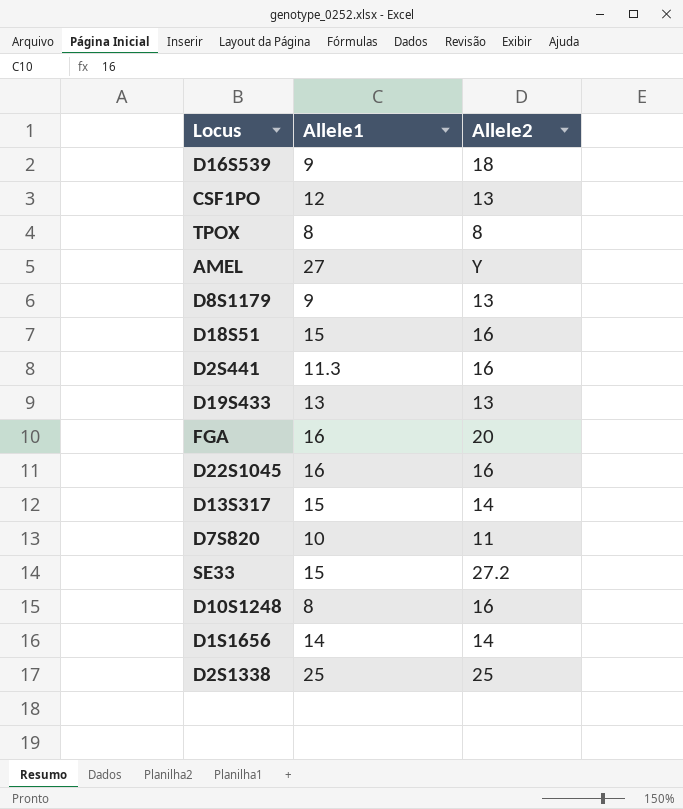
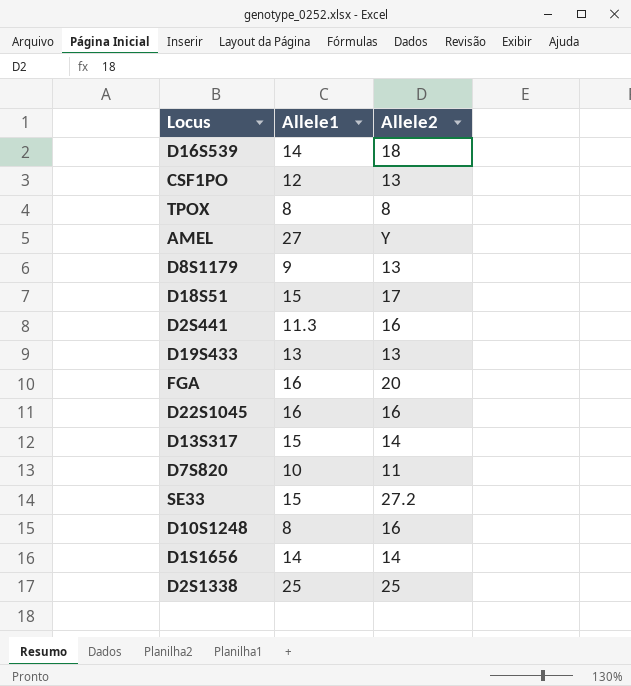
D16S539 | Allele1: 9 -> 14
D18S51 | Allele2: 16 -> 17

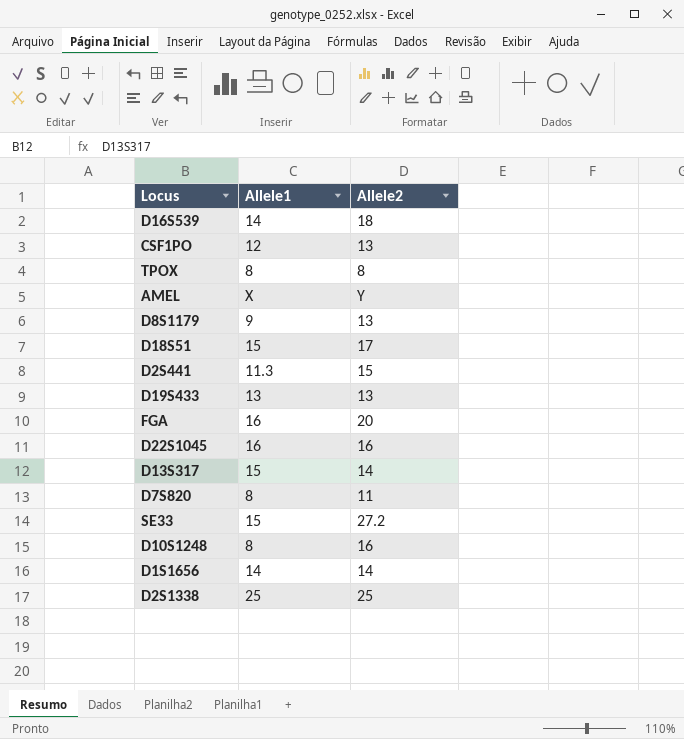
AMEL | Allele1: 27 -> X
D2S441 | Allele2: 16 -> 15
D7S820 | Allele1: 10 -> 8

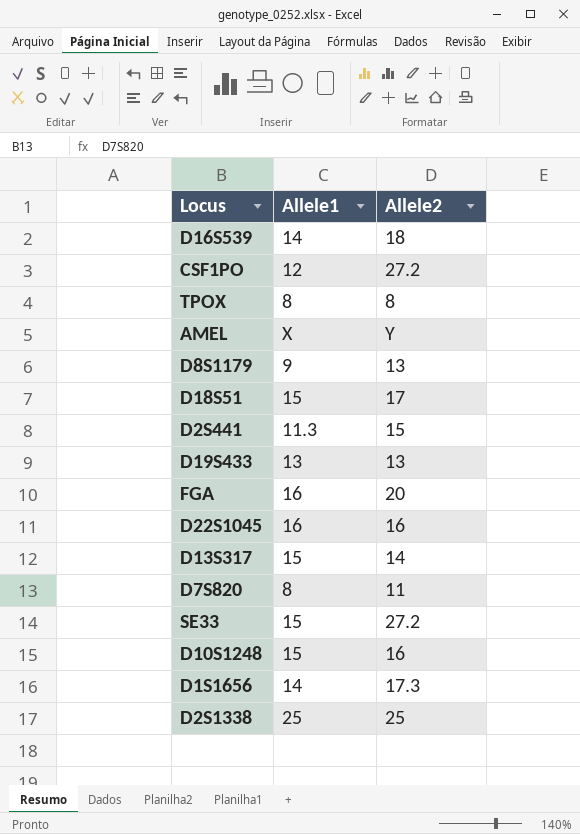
CSF1PO | Allele2: 13 -> 27.2
D10S1248 | Allele1: 8 -> 15
D1S1656 | Allele2: 14 -> 17.3

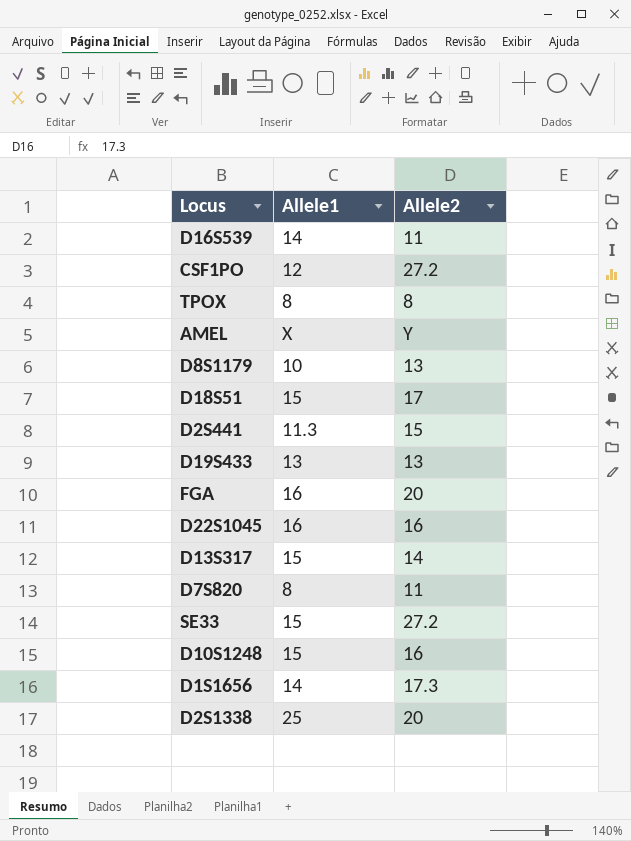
D16S539 | Allele2: 18 -> 11
D8S1179 | Allele1: 9 -> 10
D2S1338 | Allele2: 25 -> 20

